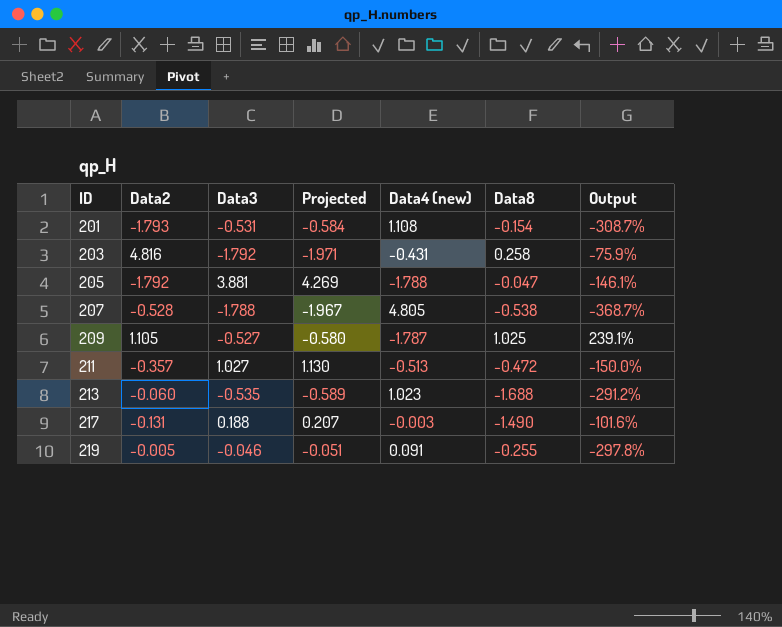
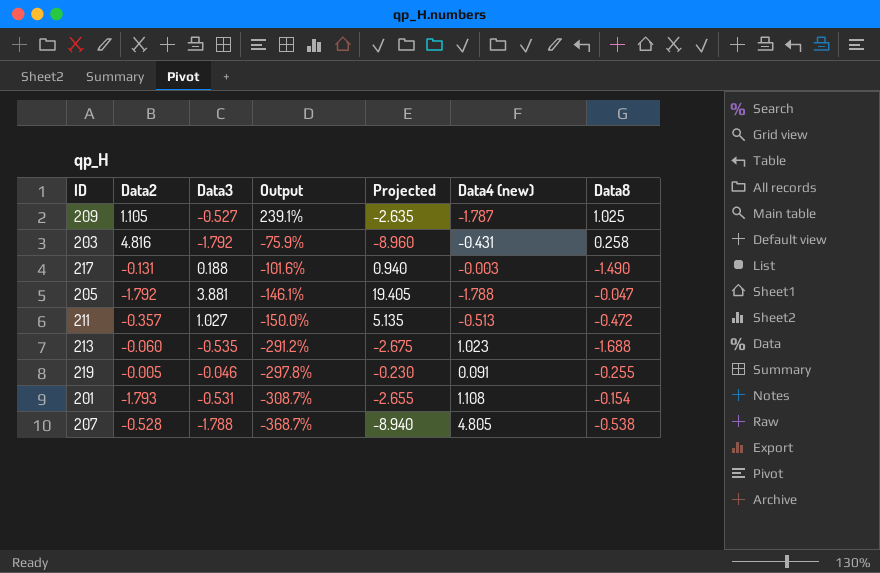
row order: ID ascending -> Output descending
column Output | position: 7 -> 4
column Projected | formula: [Data3] * 1.1 -> [Data3] * 5

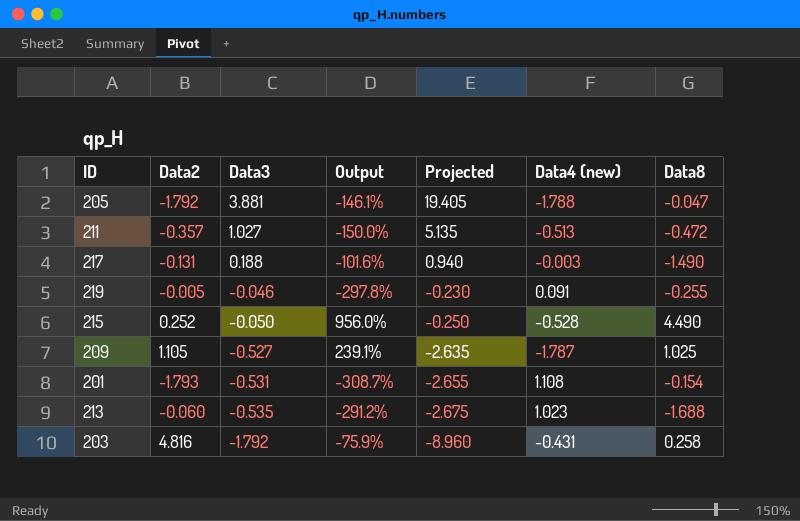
row order: Output descending -> Data3 descending
row 207: -0.528 | -1.788 | -368.7% | -8.940 | 4.805 | -0.538 -> none
row 215: none -> 0.252 | -0.050 | 956.0% | -0.250 | -0.528 | 4.490

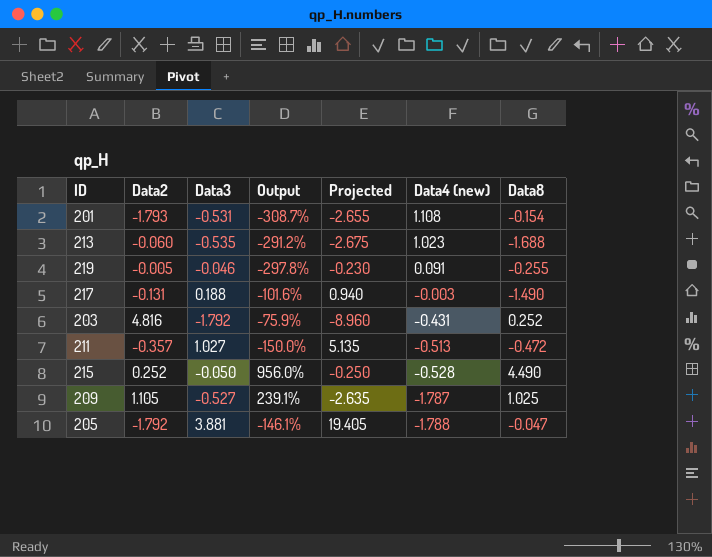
row order: Data3 descending -> Data4 (new) descending
203 | Data8: 0.258 -> 0.252

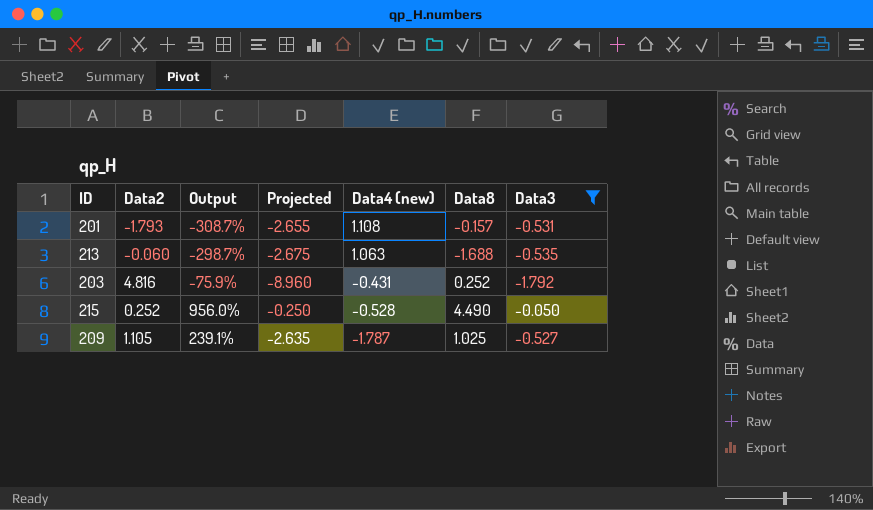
filter: none -> Data3 <= -0.050
column Data3 | position: 3 -> 7
201 | Data8: -0.154 -> -0.157
213 | Output: -291.2% -> -298.7%
213 | Data4 (new): 1.023 -> 1.063

